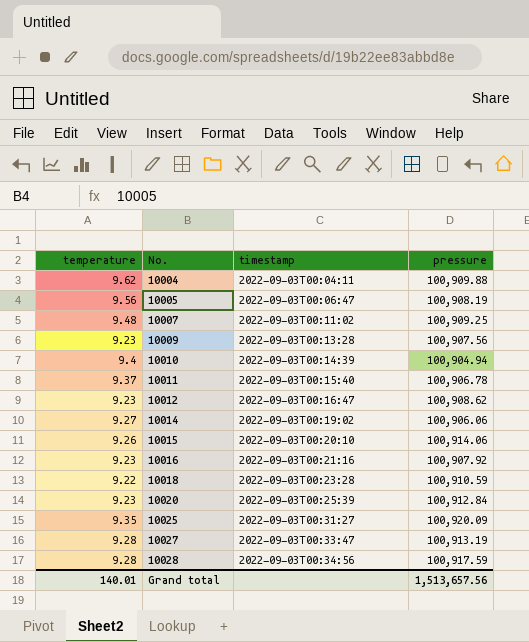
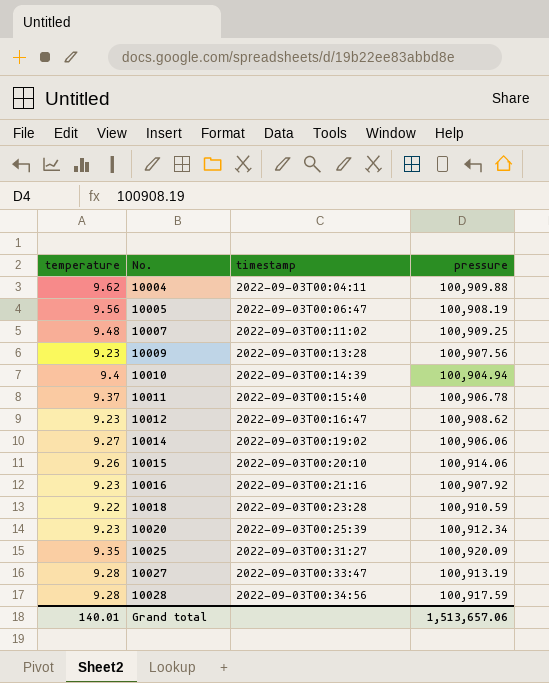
10020 | pressure: 100,912.84 -> 100,912.34
Grand total | pressure: 1,513,657.56 -> 1,513,657.06

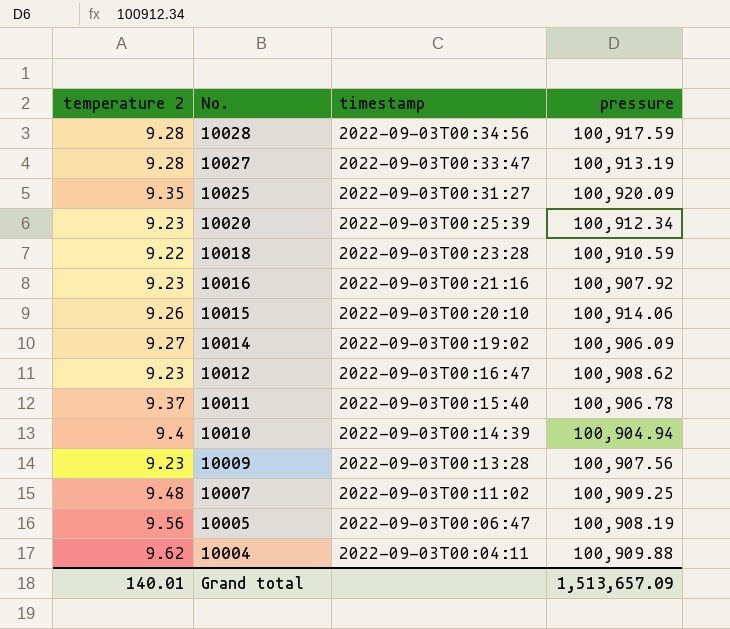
row order: No. ascending -> No. descending
column name: temperature -> temperature 2
10014 | pressure: 100,906.06 -> 100,906.09
Grand total | pressure: 1,513,657.06 -> 1,513,657.09

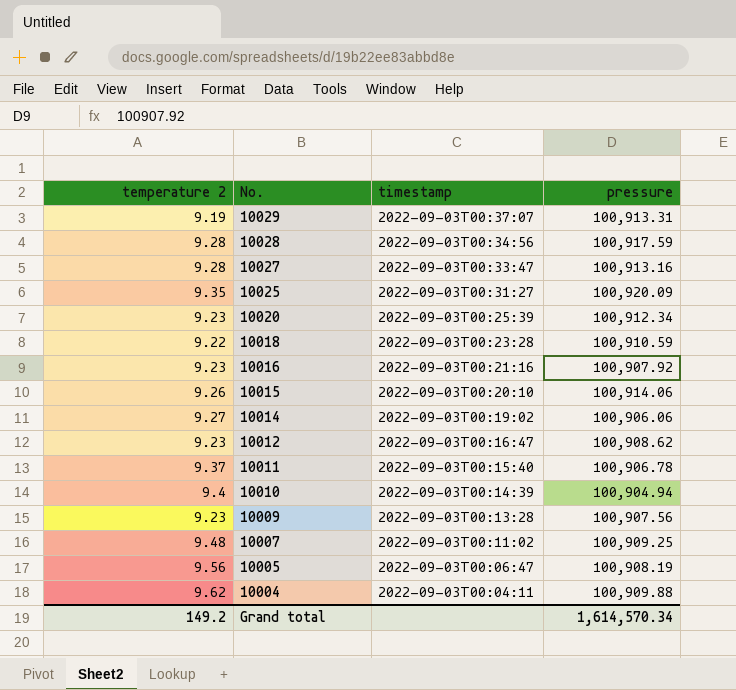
row 10029: none -> 9.19 | 2022-09-03T00:37:07 | 100,913.31
10027 | pressure: 100,913.19 -> 100,913.16
10014 | pressure: 100,906.09 -> 100,906.06
Grand total | temperature 2: 140.01 -> 149.2
Grand total | pressure: 1,513,657.09 -> 1,614,570.34

